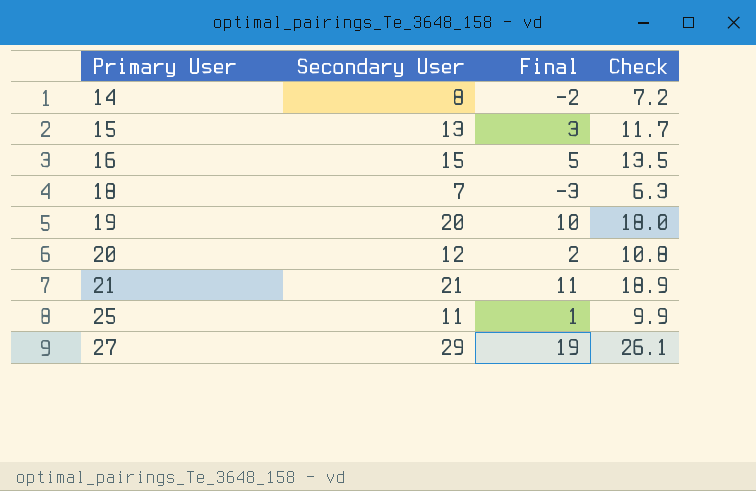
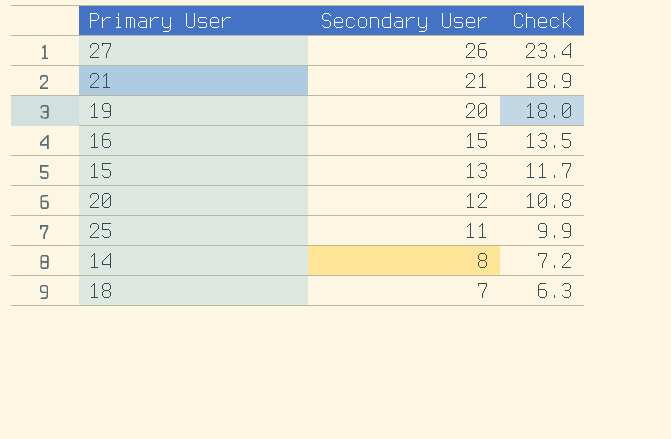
row order: Primary User ascending -> Secondary User descending
column Final | formula: [Secondary User] - 10 -> none
27 | Secondary User: 29 -> 26
27 | Check: 26.1 -> 23.4

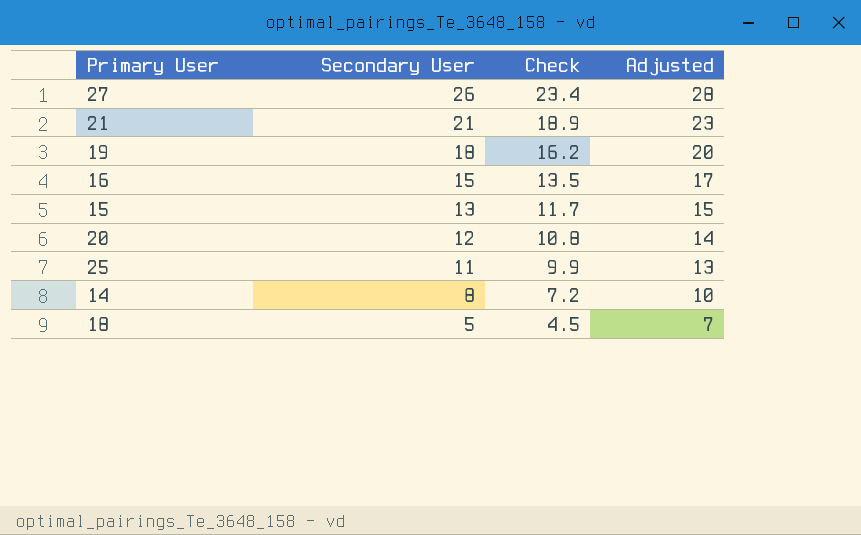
column Adjusted | formula: none -> [Secondary User] + 2
19 | Secondary User: 20 -> 18
19 | Check: 18.0 -> 16.2
18 | Secondary User: 7 -> 5
18 | Check: 6.3 -> 4.5

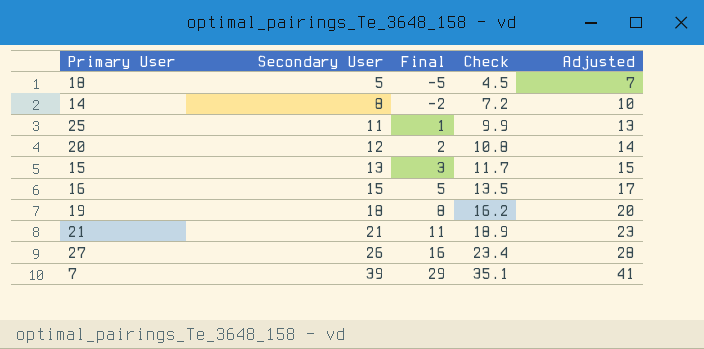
row order: Secondary User descending -> Secondary User ascending
column Final | formula: none -> [Secondary User] - 10
row 7: none -> 39 | 29 | 35.1 | 41

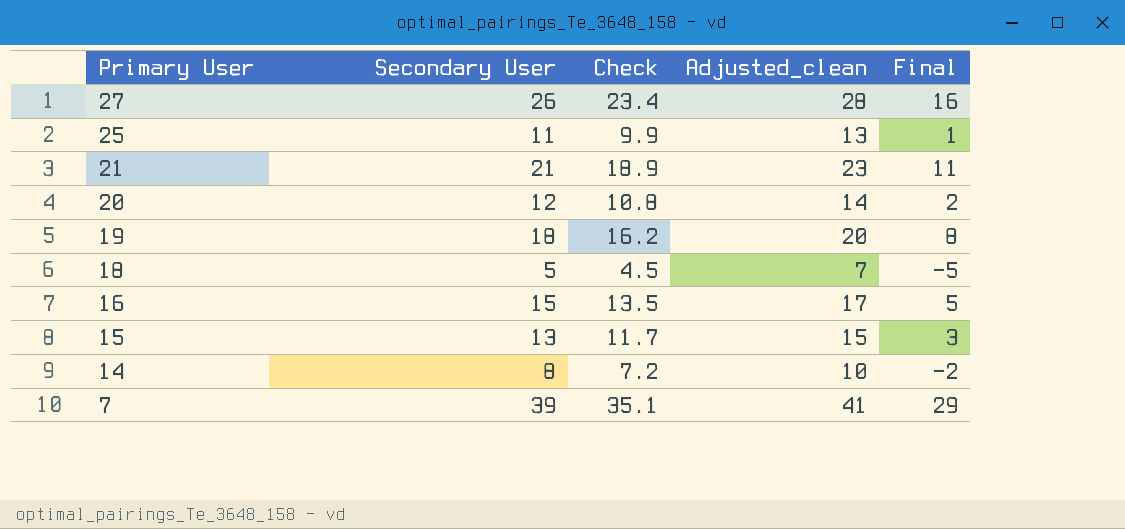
row order: Secondary User ascending -> Primary User descending
column name: Adjusted -> Adjusted_clean
column Final | position: 3 -> 5

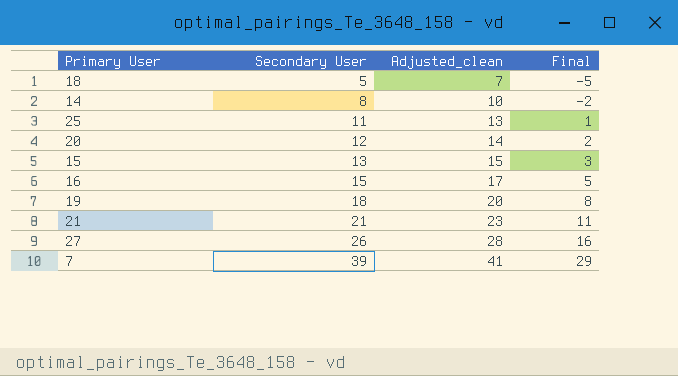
row order: Primary User descending -> Secondary User ascending
column Check | formula: [Secondary User] * 0.9 -> none

